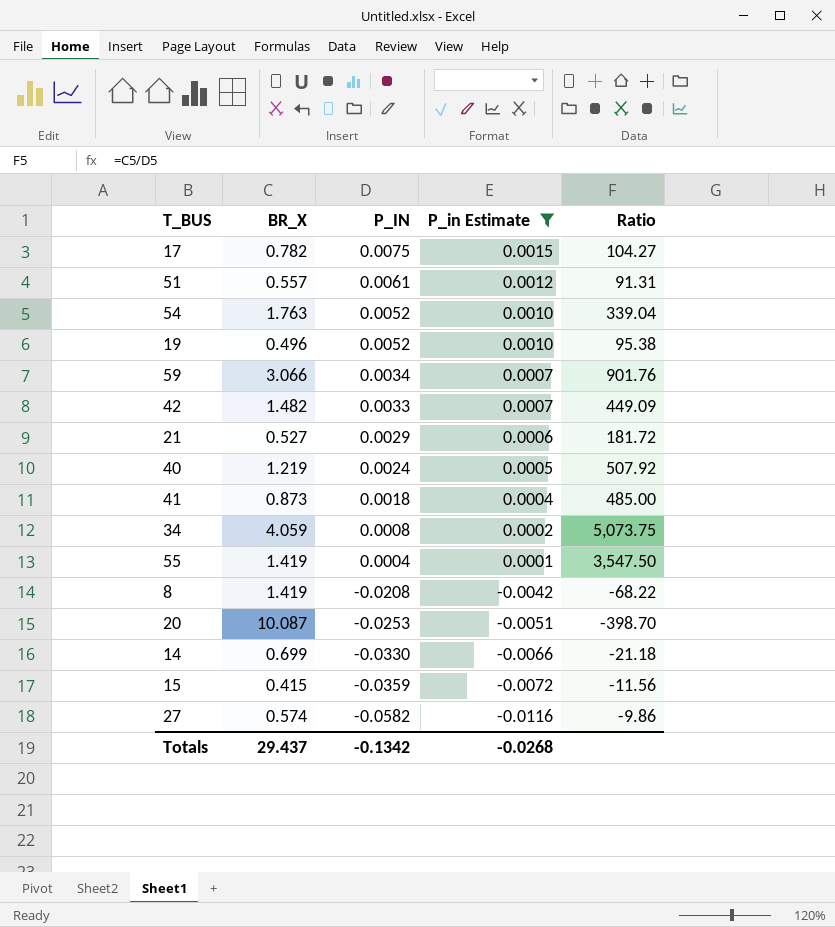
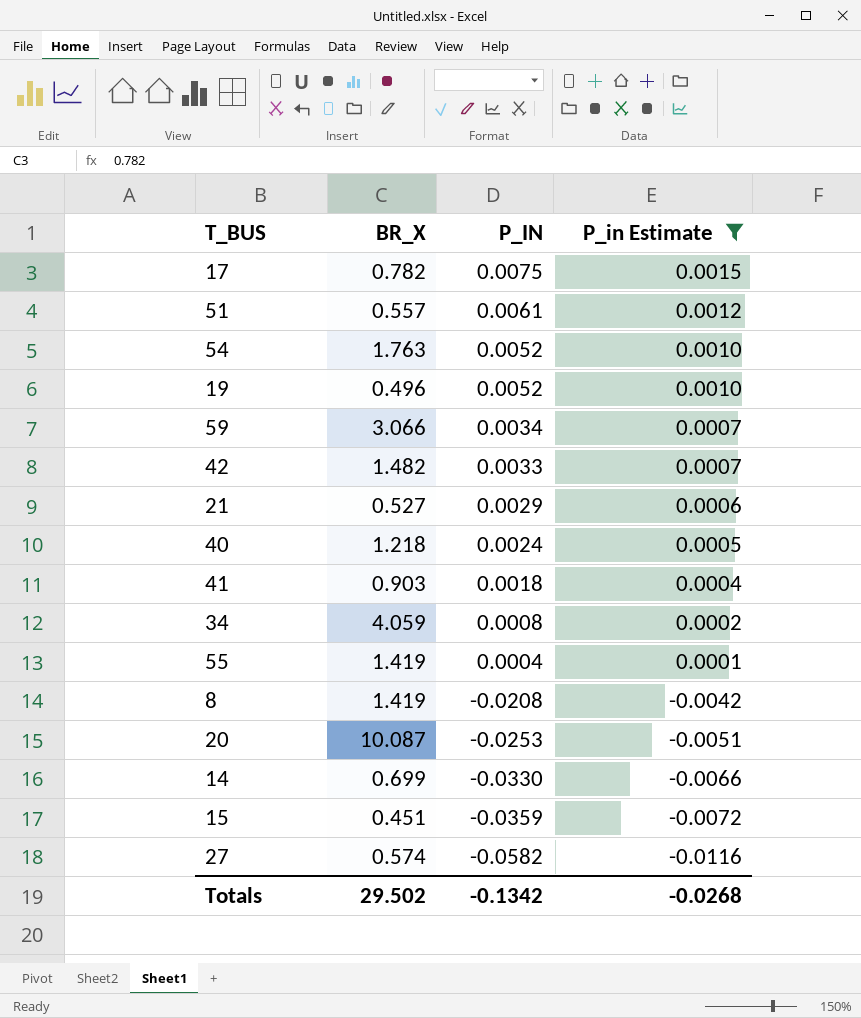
column Ratio | formula: [BR_X] / [P_IN] -> none
40 | BR_X: 1.219 -> 1.218
41 | BR_X: 0.873 -> 0.903
15 | BR_X: 0.415 -> 0.451
Totals | BR_X: 29.437 -> 29.502

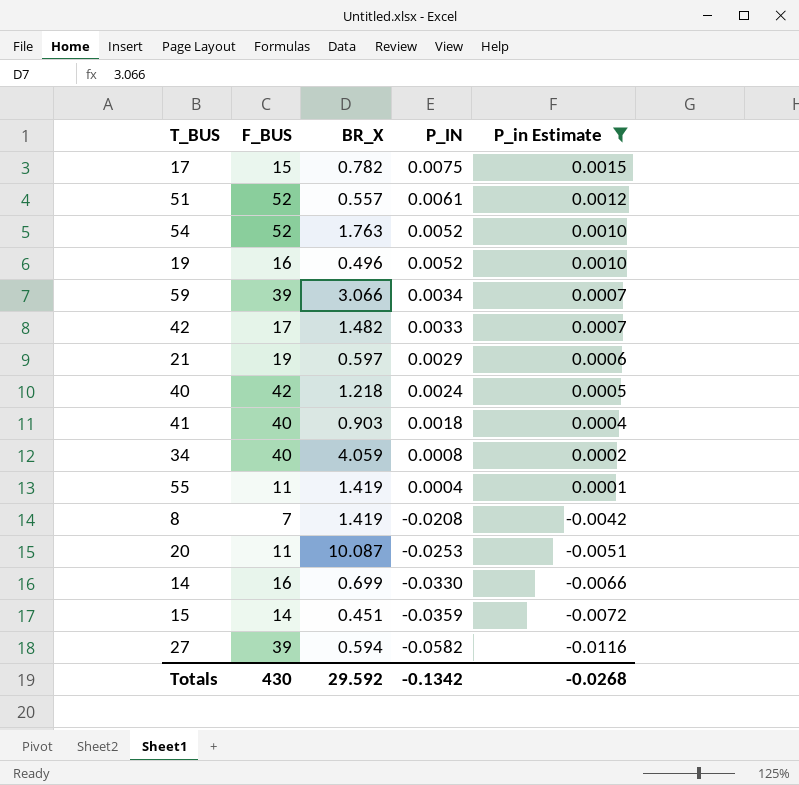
column F_BUS | position: none -> 2
21 | BR_X: 0.527 -> 0.597
27 | BR_X: 0.574 -> 0.594
Totals | BR_X: 29.502 -> 29.592

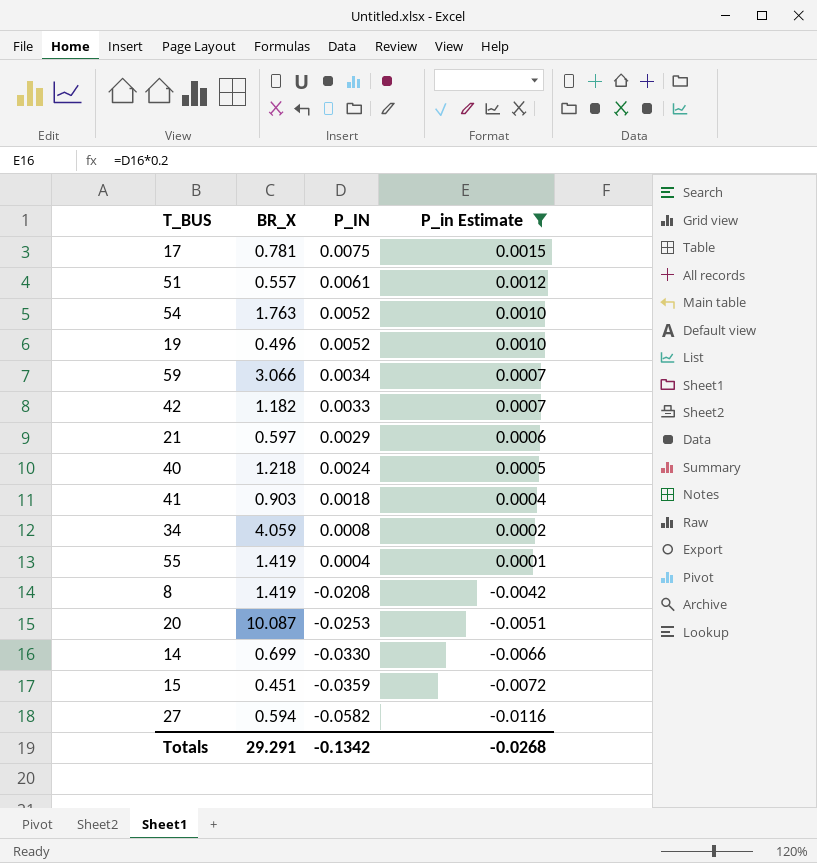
column F_BUS | position: 2 -> none
17 | BR_X: 0.782 -> 0.781
42 | BR_X: 1.482 -> 1.182
Totals | BR_X: 29.592 -> 29.291

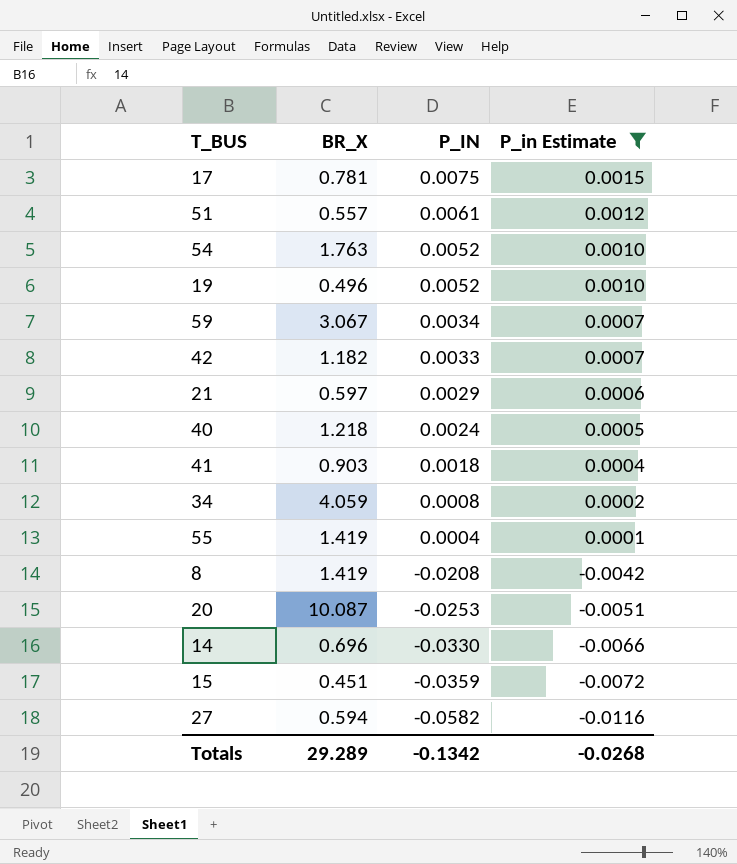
59 | BR_X: 3.066 -> 3.067
14 | BR_X: 0.699 -> 0.696
Totals | BR_X: 29.291 -> 29.289

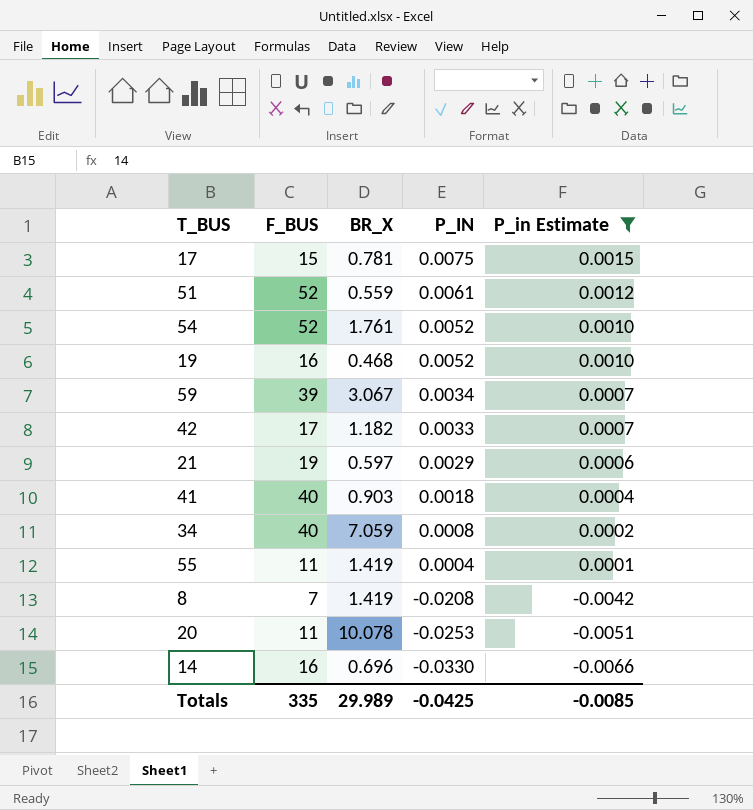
column F_BUS | position: none -> 2
row 40: 1.218 | 0.0024 | 0.0005 -> none
row 15: 0.451 | -0.0359 | -0.0072 -> none
row 27: 0.594 | -0.0582 | -0.0116 -> none
51 | BR_X: 0.557 -> 0.559
54 | BR_X: 1.763 -> 1.761
19 | BR_X: 0.496 -> 0.468
34 | BR_X: 4.059 -> 7.059
20 | BR_X: 10.087 -> 10.078
Totals | BR_X: 29.289 -> 29.989
Totals | P_IN: -0.1342 -> -0.0425
Totals | P_in Estimate: -0.0268 -> -0.0085

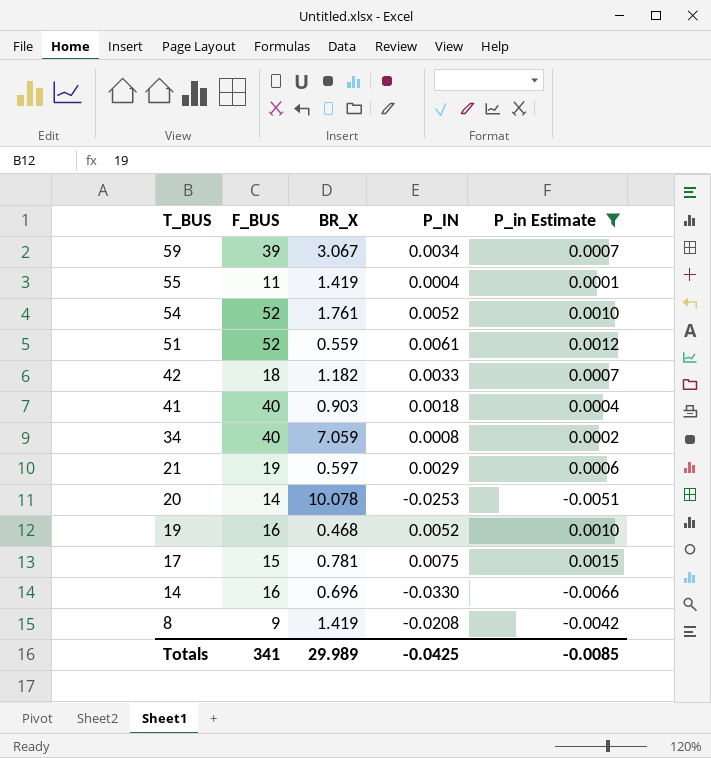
row order: P_IN descending -> T_BUS descending
42 | F_BUS: 17 -> 18
20 | F_BUS: 11 -> 14
8 | F_BUS: 7 -> 9
Totals | F_BUS: 335 -> 341

